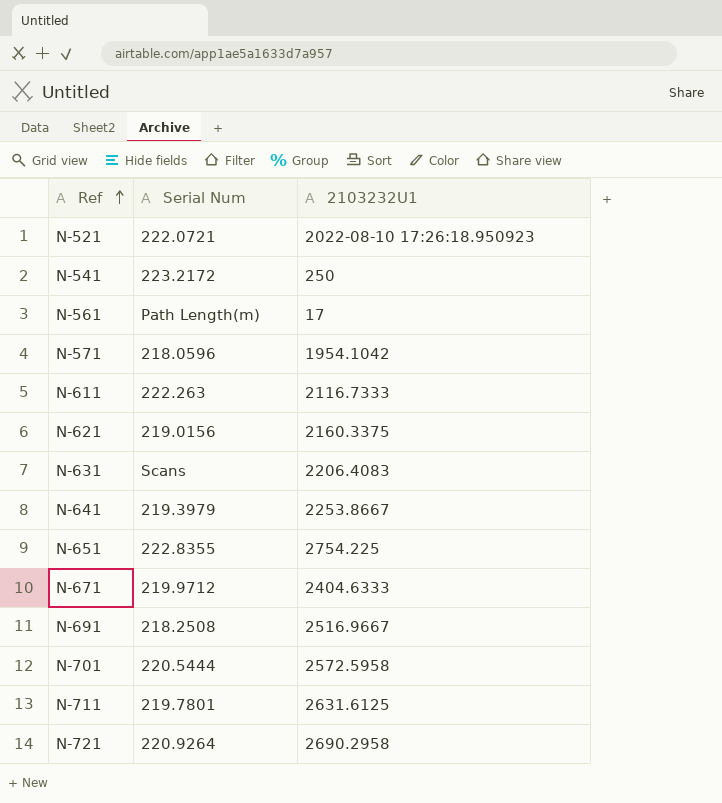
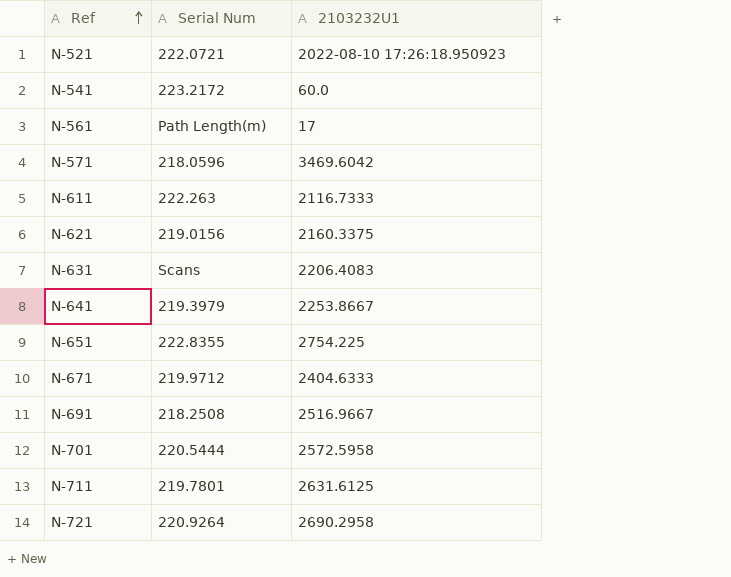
N-541 | 2103232U1: 250 -> 60.0
N-571 | 2103232U1: 1954.1042 -> 3469.6042

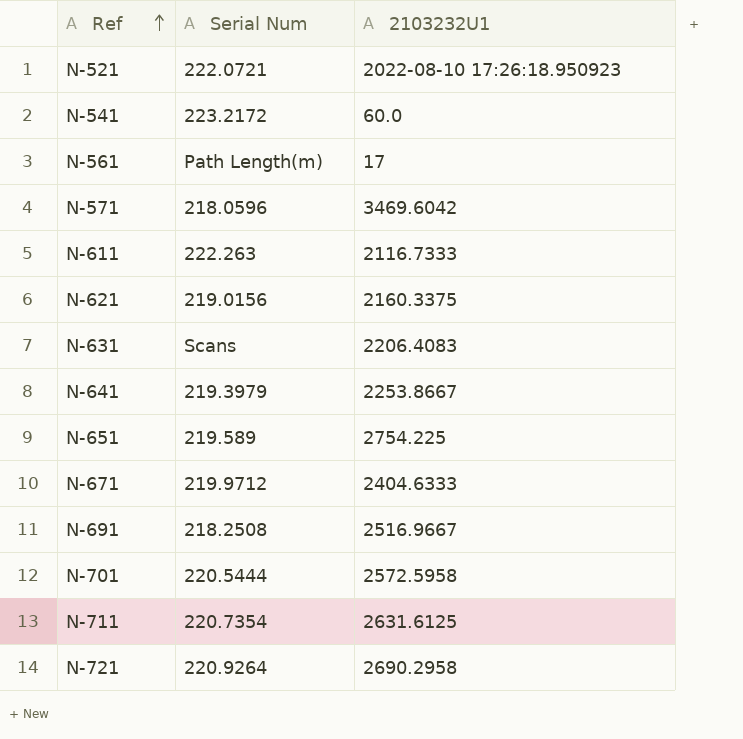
N-651 | Serial Num: 222.8355 -> 219.589
N-711 | Serial Num: 219.7801 -> 220.7354

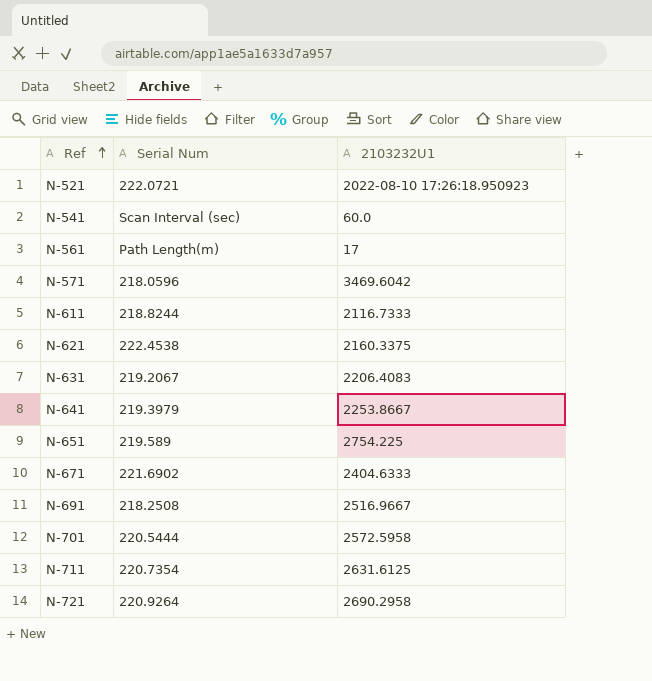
N-541 | Serial Num: 223.2172 -> Scan Interval (sec)
N-611 | Serial Num: 222.263 -> 218.8244
N-621 | Serial Num: 219.0156 -> 222.4538
N-631 | Serial Num: Scans -> 219.2067
N-671 | Serial Num: 219.9712 -> 221.6902

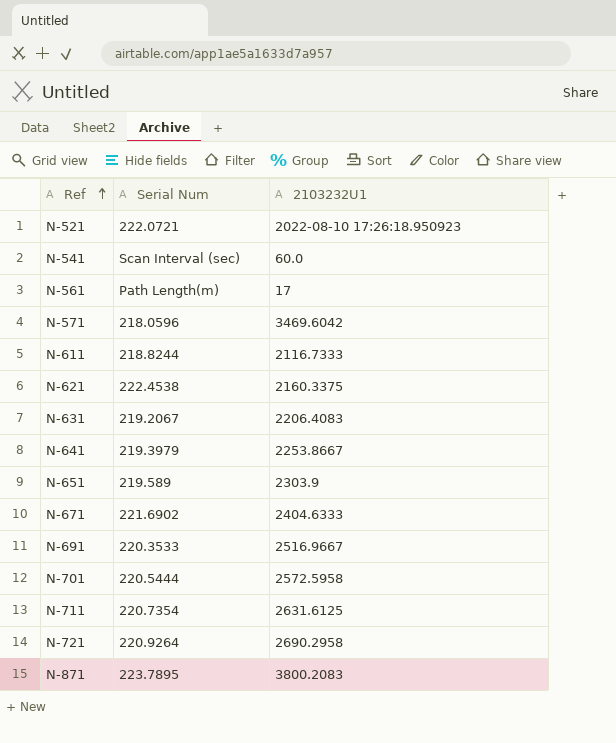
N-651 | 2103232U1: 2754.225 -> 2303.9
N-691 | Serial Num: 218.2508 -> 220.3533
row N-871: none -> 223.7895 | 3800.2083

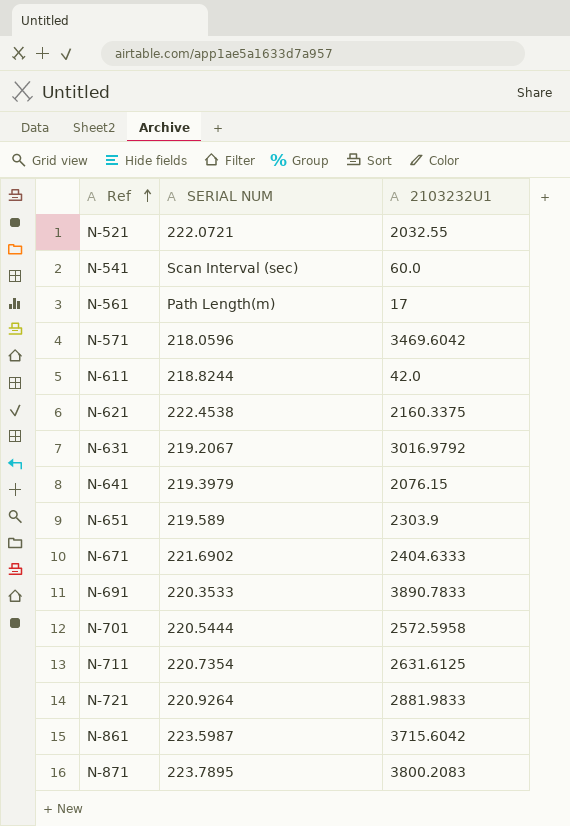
column name: Serial Num -> SERIAL NUM
N-521 | 2103232U1: 2022-08-10 17:26:18.950923 -> 2032.55
N-611 | 2103232U1: 2116.7333 -> 42.0
N-631 | 2103232U1: 2206.4083 -> 3016.9792
N-641 | 2103232U1: 2253.8667 -> 2076.15
N-691 | 2103232U1: 2516.9667 -> 3890.7833
N-721 | 2103232U1: 2690.2958 -> 2881.9833
row N-861: none -> 223.5987 | 3715.6042

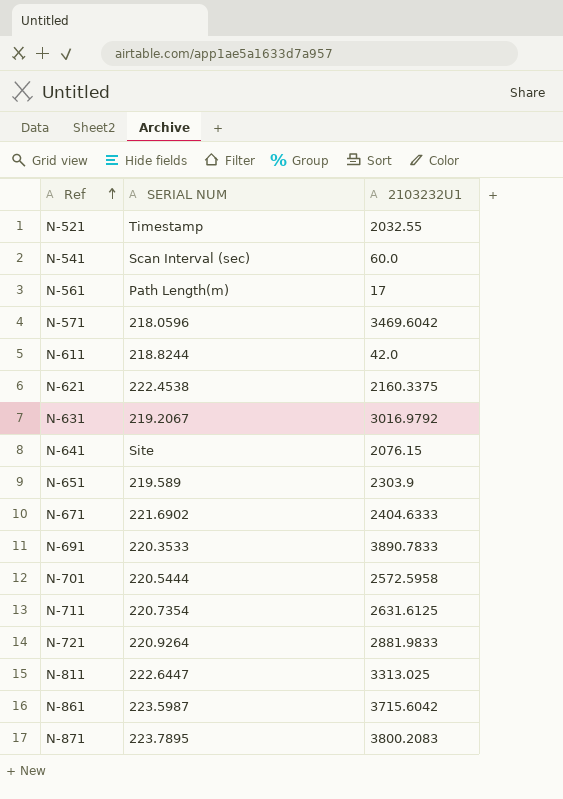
N-521 | SERIAL NUM: 222.0721 -> Timestamp
N-641 | SERIAL NUM: 219.3979 -> Site
row N-811: none -> 222.6447 | 3313.025

